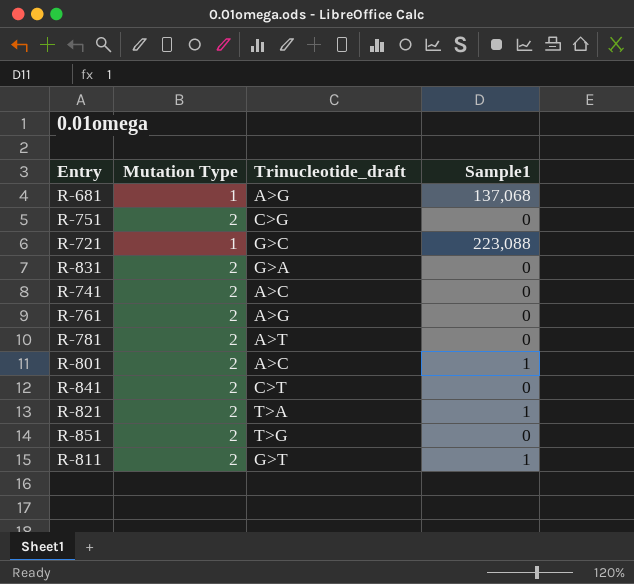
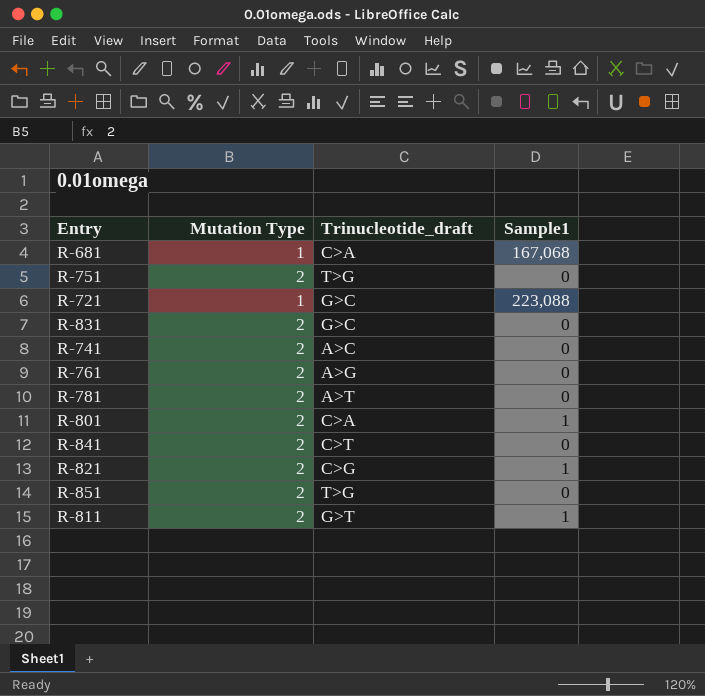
R-681 | Trinucleotide_draft: A>G -> C>A
R-681 | Sample1: 137,068 -> 167,068
R-751 | Trinucleotide_draft: C>G -> T>G
R-831 | Trinucleotide_draft: G>A -> G>C
R-801 | Trinucleotide_draft: A>C -> C>A
R-821 | Trinucleotide_draft: T>A -> C>G

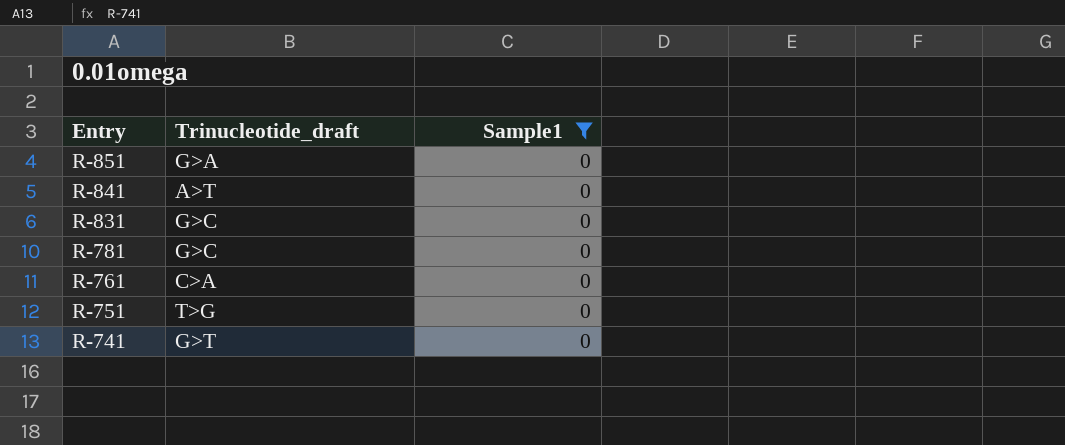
filter: none -> Sample1 = 0
row order: none -> Entry descending
column Mutation Type | position: 2 -> none
R-851 | Trinucleotide_draft: T>G -> G>A
R-841 | Trinucleotide_draft: C>T -> A>T
R-781 | Trinucleotide_draft: A>T -> G>C
R-761 | Trinucleotide_draft: A>G -> C>A
R-741 | Trinucleotide_draft: A>C -> G>T

